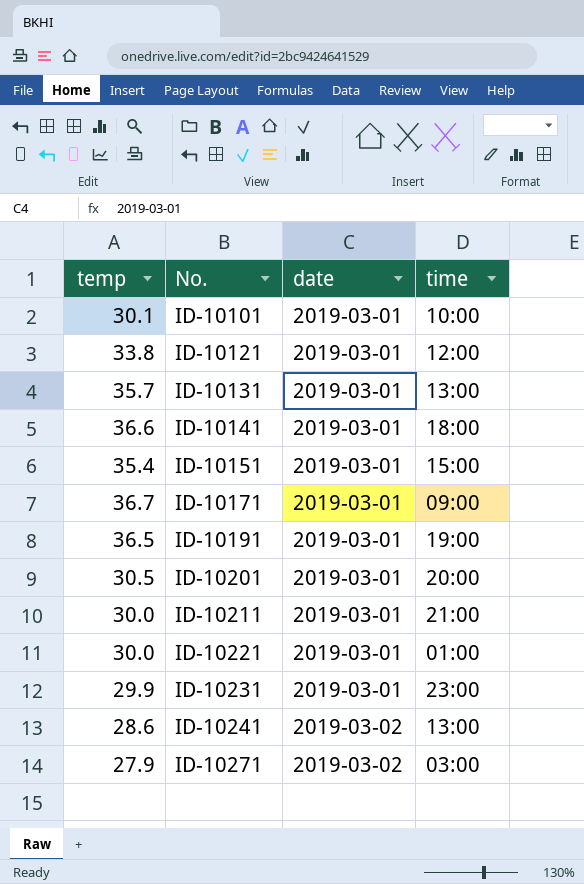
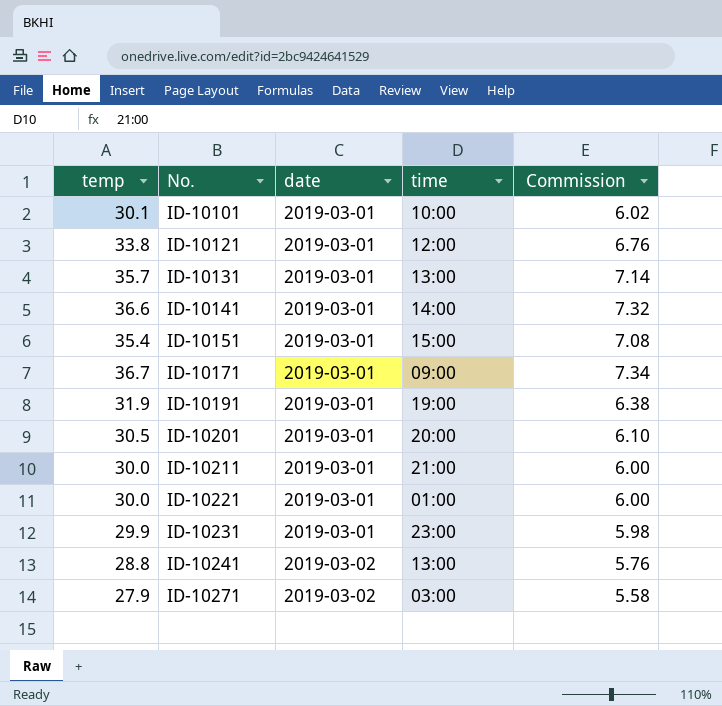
column Commission | formula: none -> [temp] * 0.2
ID-10141 | time: 18:00 -> 14:00
ID-10191 | temp: 36.5 -> 31.9
ID-10241 | temp: 28.6 -> 28.8

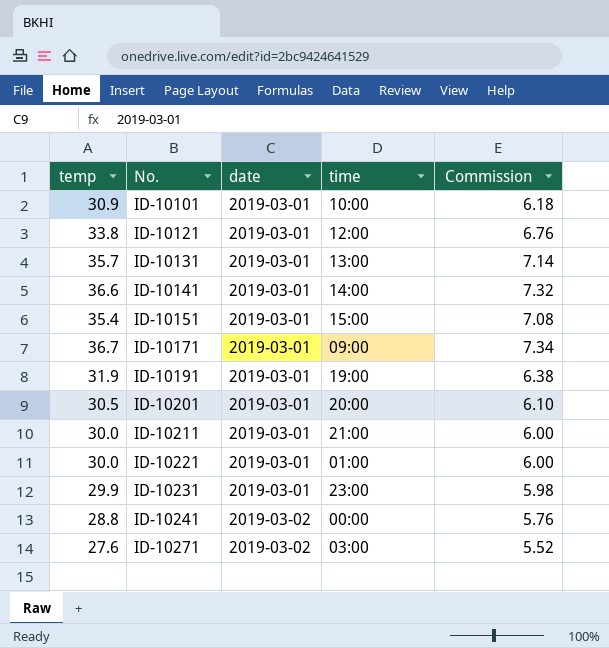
ID-10101 | temp: 30.1 -> 30.9
ID-10101 | Commission: 6.02 -> 6.18
ID-10241 | time: 13:00 -> 00:00
ID-10271 | temp: 27.9 -> 27.6
ID-10271 | Commission: 5.58 -> 5.52

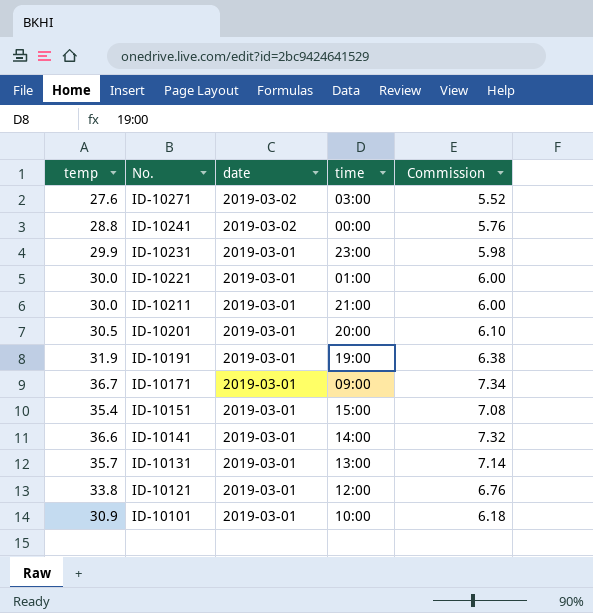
row order: No. ascending -> No. descending

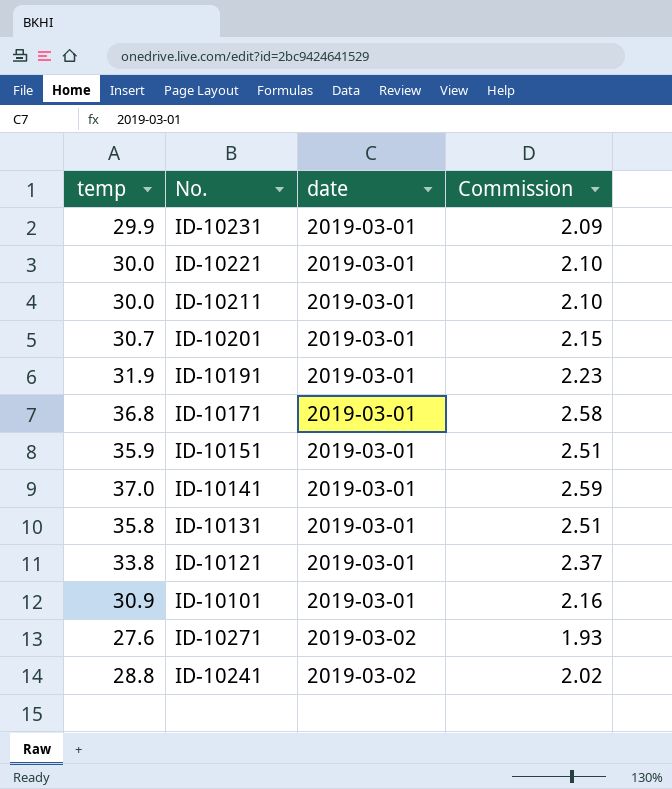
row order: No. descending -> date ascending
column time | position: 4 -> none
column Commission | formula: [temp] * 0.2 -> [temp] * 0.07
ID-10201 | temp: 30.5 -> 30.7
ID-10171 | temp: 36.7 -> 36.8
ID-10151 | temp: 35.4 -> 35.9
ID-10141 | temp: 36.6 -> 37.0
ID-10131 | temp: 35.7 -> 35.8

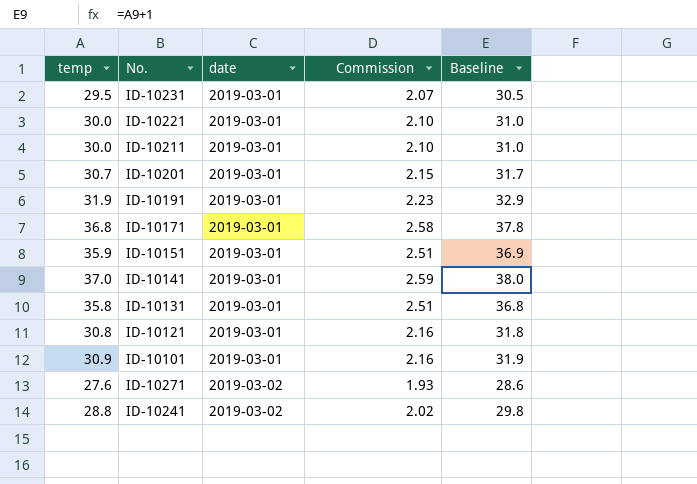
column Baseline | formula: none -> [temp] + 1
ID-10231 | temp: 29.9 -> 29.5
ID-10231 | Commission: 2.09 -> 2.07
ID-10121 | temp: 33.8 -> 30.8
ID-10121 | Commission: 2.37 -> 2.16

